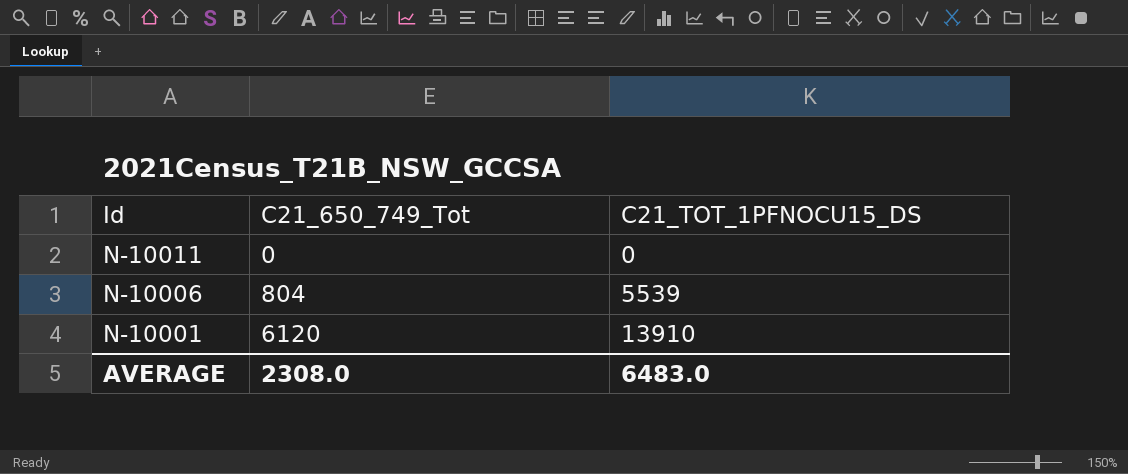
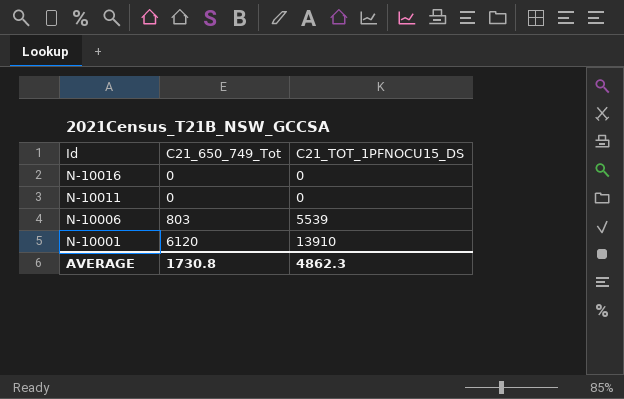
row N-10016: none -> 0 | 0
N-10006 | C21_650_749_Tot: 804 -> 803
AVERAGE | C21_650_749_Tot: 2308.0 -> 1730.8
AVERAGE | C21_TOT_1PFNOCU15_DS: 6483.0 -> 4862.3

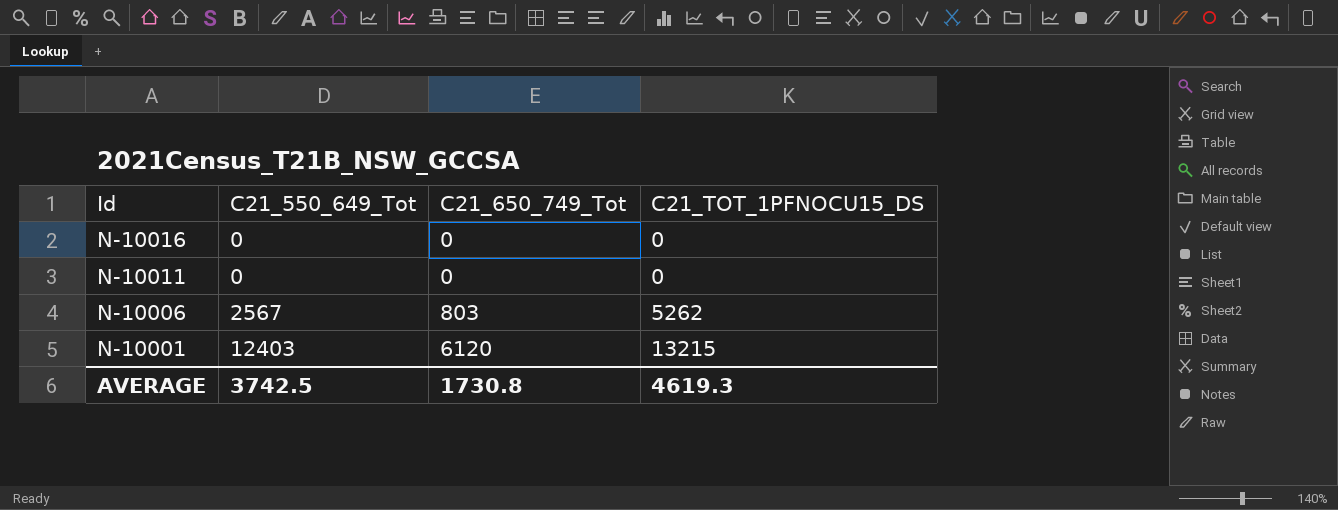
column C21_550_649_Tot | position: none -> 2
N-10006 | C21_TOT_1PFNOCU15_DS: 5539 -> 5262
N-10001 | C21_TOT_1PFNOCU15_DS: 13910 -> 13215
AVERAGE | C21_TOT_1PFNOCU15_DS: 4862.3 -> 4619.3

